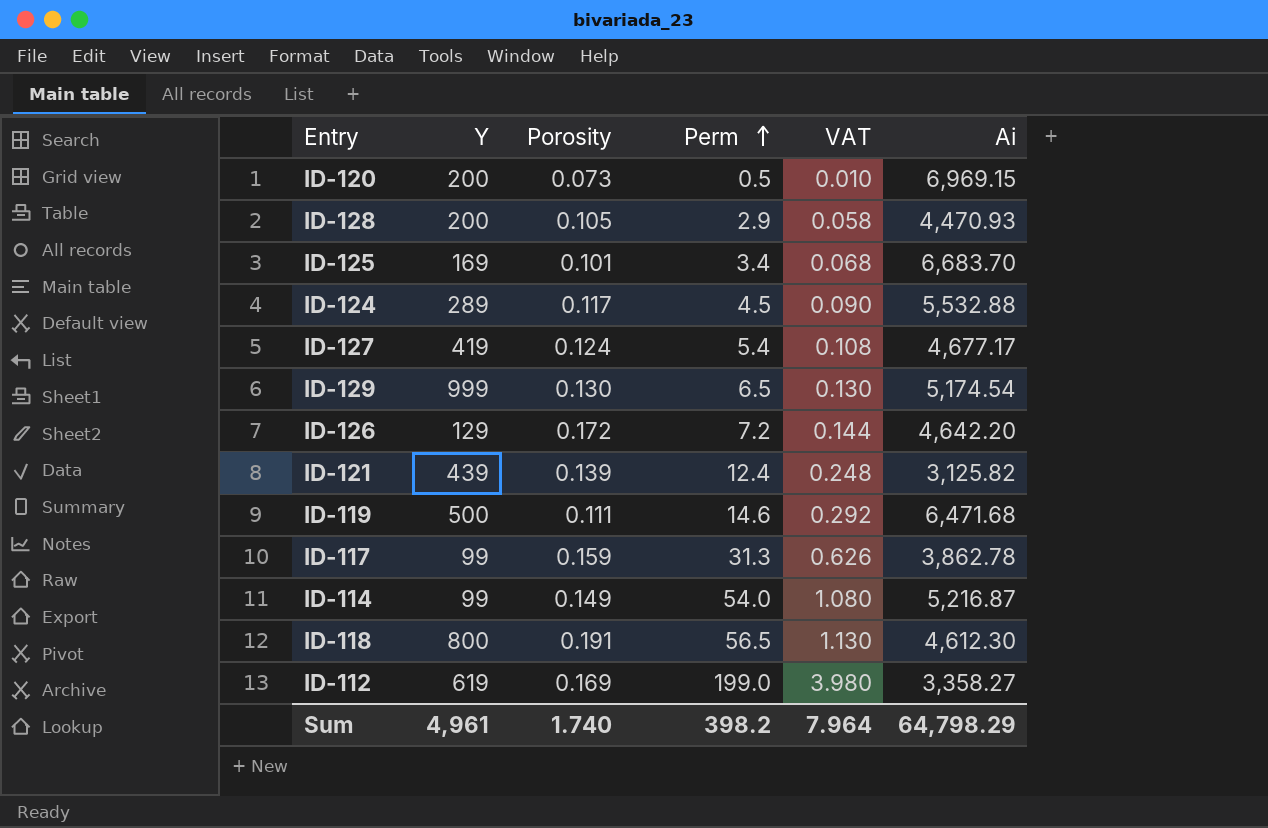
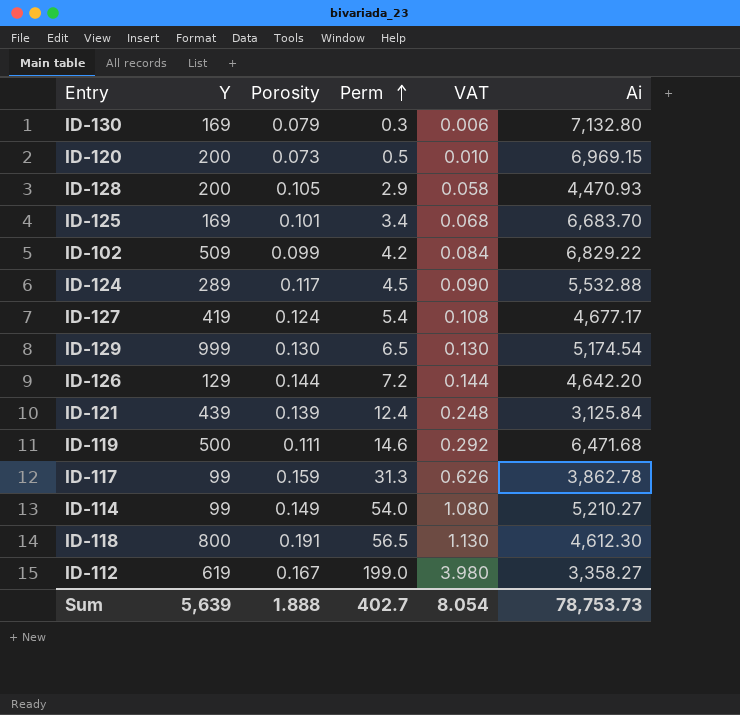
row ID-130: none -> 169 | 0.079 | 0.3 | 0.006 | 7,132.80
row ID-102: none -> 509 | 0.099 | 4.2 | 0.084 | 6,829.22
ID-126 | Porosity: 0.172 -> 0.144
ID-121 | Ai: 3,125.82 -> 3,125.84
ID-114 | Ai: 5,216.87 -> 5,210.27
ID-112 | Porosity: 0.169 -> 0.167
Sum | Y: 4,961 -> 5,639
Sum | Porosity: 1.740 -> 1.888
Sum | Perm: 398.2 -> 402.7
Sum | VAT: 7.964 -> 8.054
Sum | Ai: 64,798.29 -> 78,753.73

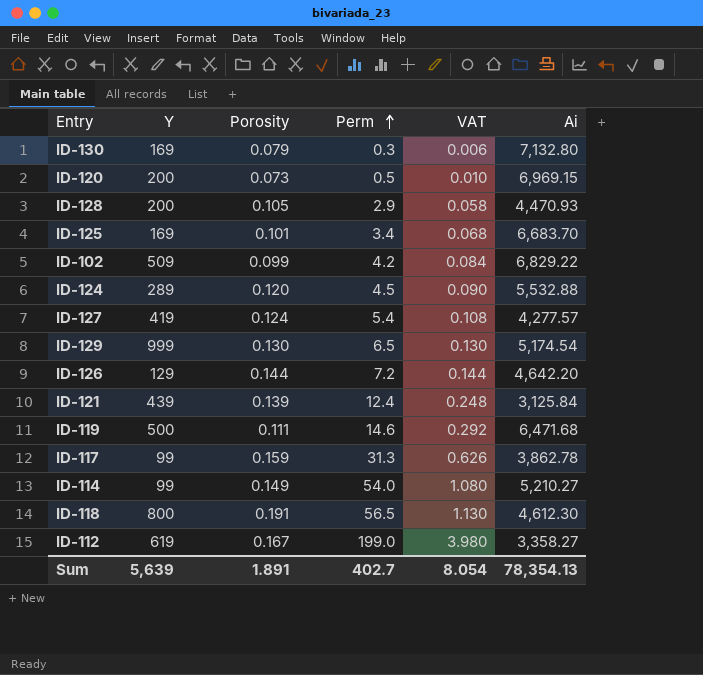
ID-124 | Porosity: 0.117 -> 0.120
ID-127 | Ai: 4,677.17 -> 4,277.57
Sum | Porosity: 1.888 -> 1.891
Sum | Ai: 78,753.73 -> 78,354.13

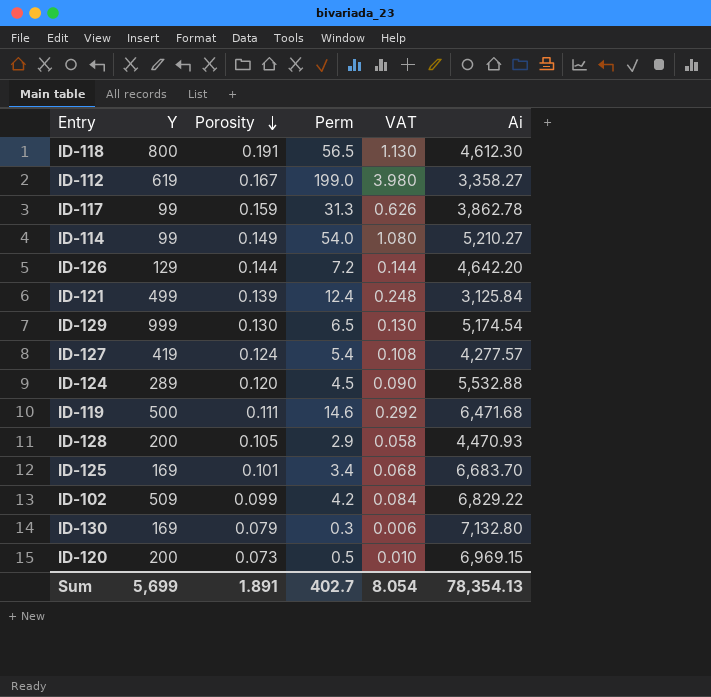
row order: Perm ascending -> Porosity descending
ID-121 | Y: 439 -> 499
Sum | Y: 5,639 -> 5,699

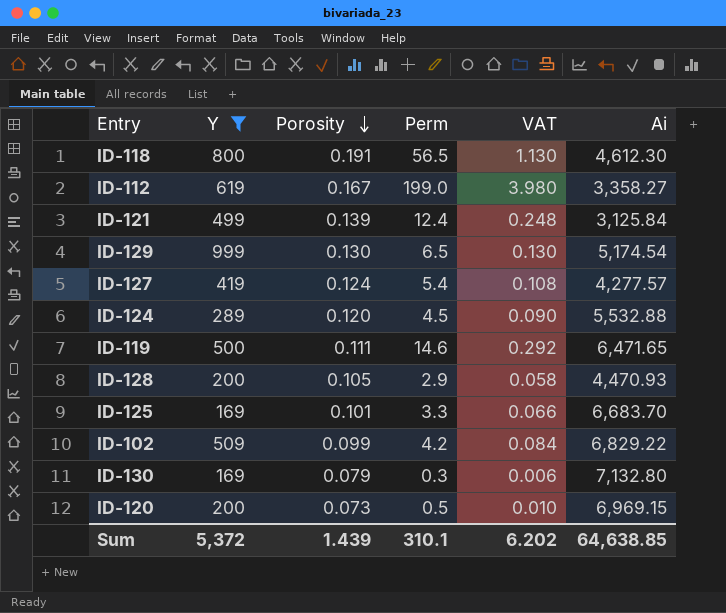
filter: none -> Y >= 169
ID-119 | Ai: 6,471.68 -> 6,471.65
ID-125 | Perm: 3.4 -> 3.3
ID-125 | VAT: 0.068 -> 0.066
Sum | Y: 5,699 -> 5,372
Sum | Porosity: 1.891 -> 1.439
Sum | Perm: 402.7 -> 310.1
Sum | VAT: 8.054 -> 6.202
Sum | Ai: 78,354.13 -> 64,638.85

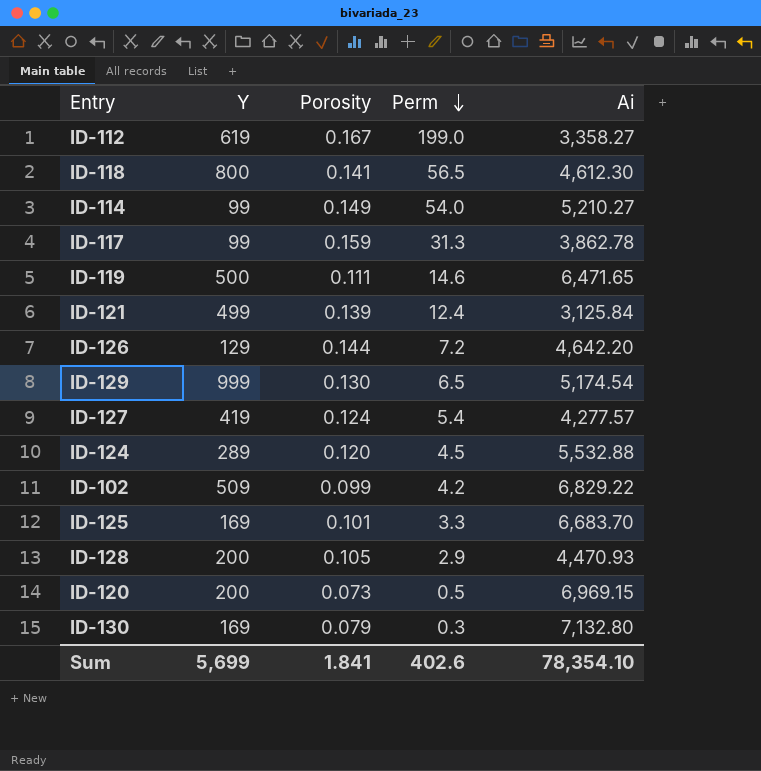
filter: Y >= 169 -> none
row order: Porosity descending -> Perm descending
column VAT | formula: [Perm] * 0.02 -> none
ID-118 | Porosity: 0.191 -> 0.141
Sum | Y: 5,372 -> 5,699
Sum | Porosity: 1.439 -> 1.841
Sum | Perm: 310.1 -> 402.6
Sum | Ai: 64,638.85 -> 78,354.10

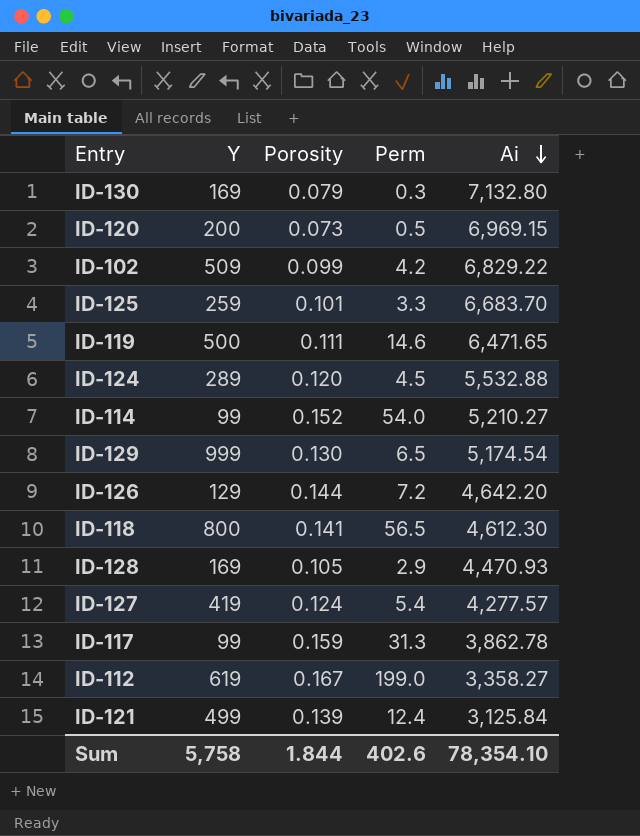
row order: Perm descending -> Ai descending
ID-125 | Y: 169 -> 259
ID-114 | Porosity: 0.149 -> 0.152
ID-128 | Y: 200 -> 169
Sum | Y: 5,699 -> 5,758
Sum | Porosity: 1.841 -> 1.844

